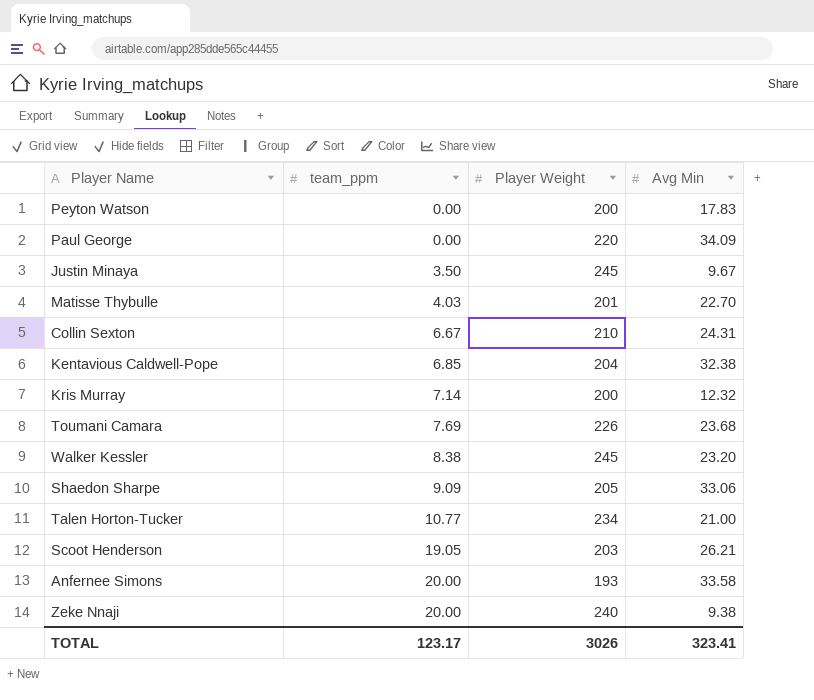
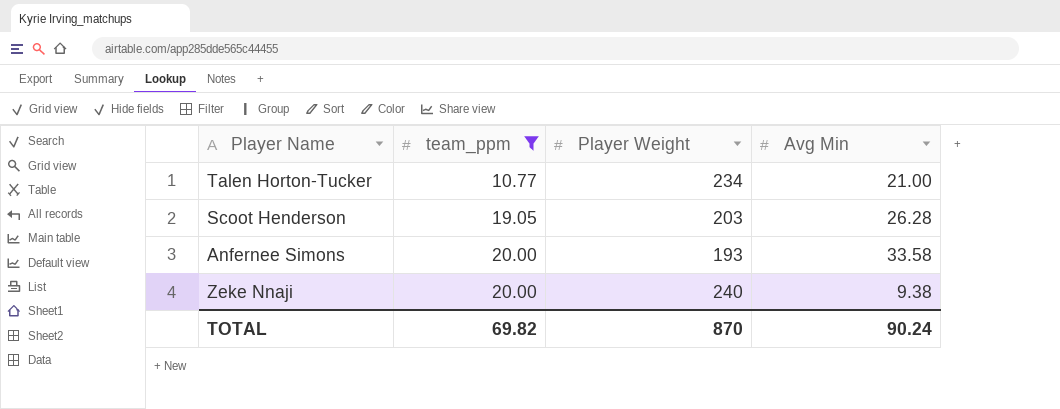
filter: none -> team_ppm >= 10.77
Scoot Henderson | Avg Min: 26.21 -> 26.28
TOTAL | team_ppm: 123.17 -> 69.82
TOTAL | Player Weight: 3026 -> 870
TOTAL | Avg Min: 323.41 -> 90.24

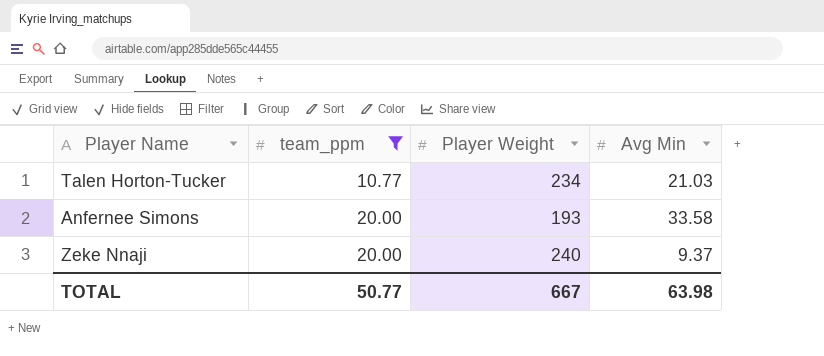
row Scoot Henderson: 19.05 | 203 | 26.28 -> none
Talen Horton-Tucker | Avg Min: 21.00 -> 21.03
Zeke Nnaji | Avg Min: 9.38 -> 9.37
TOTAL | team_ppm: 69.82 -> 50.77
TOTAL | Player Weight: 870 -> 667
TOTAL | Avg Min: 90.24 -> 63.98

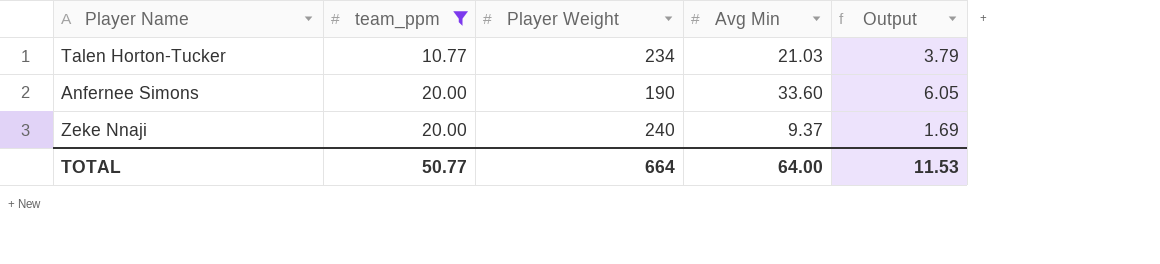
column Output | formula: none -> [Avg Min] * 0.18
Anfernee Simons | Player Weight: 193 -> 190
Anfernee Simons | Avg Min: 33.58 -> 33.60
TOTAL | Player Weight: 667 -> 664
TOTAL | Avg Min: 63.98 -> 64.00

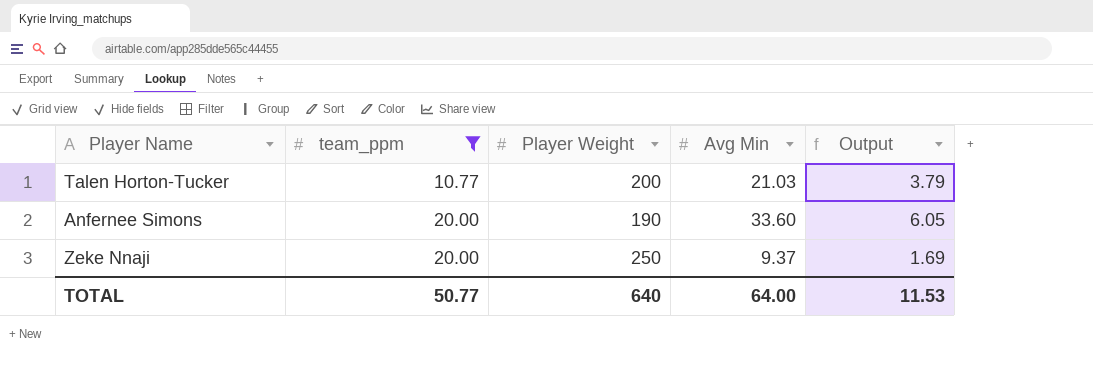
Talen Horton-Tucker | Player Weight: 234 -> 200
Zeke Nnaji | Player Weight: 240 -> 250
TOTAL | Player Weight: 664 -> 640

